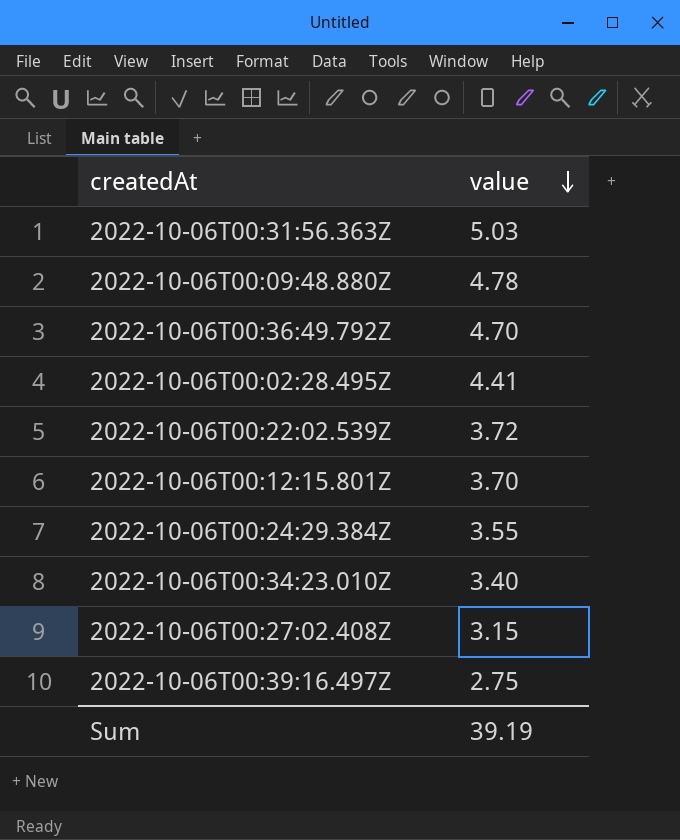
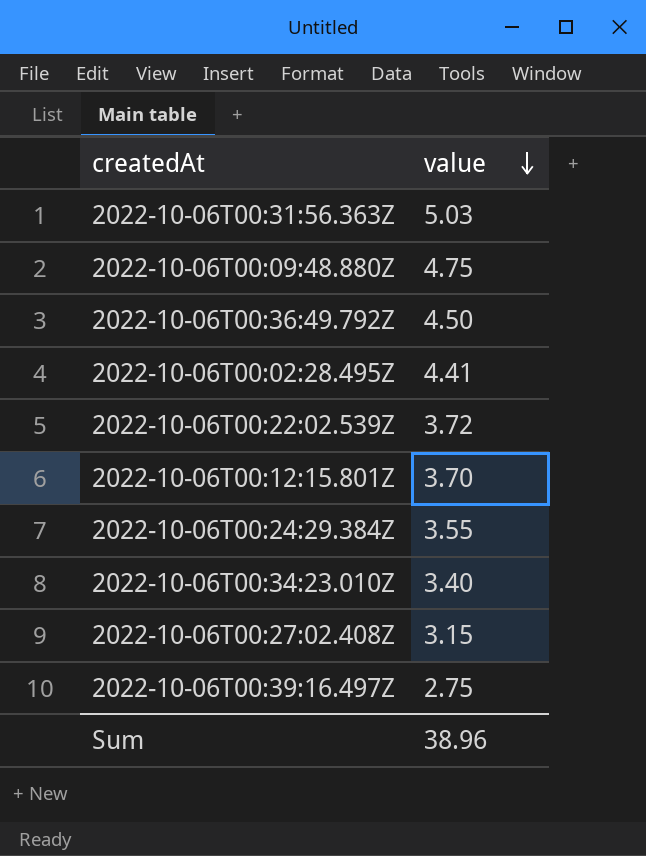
2022-10-06T00:09:48.880Z | value: 4.78 -> 4.75
2022-10-06T00:36:49.792Z | value: 4.70 -> 4.50
Sum | value: 39.19 -> 38.96

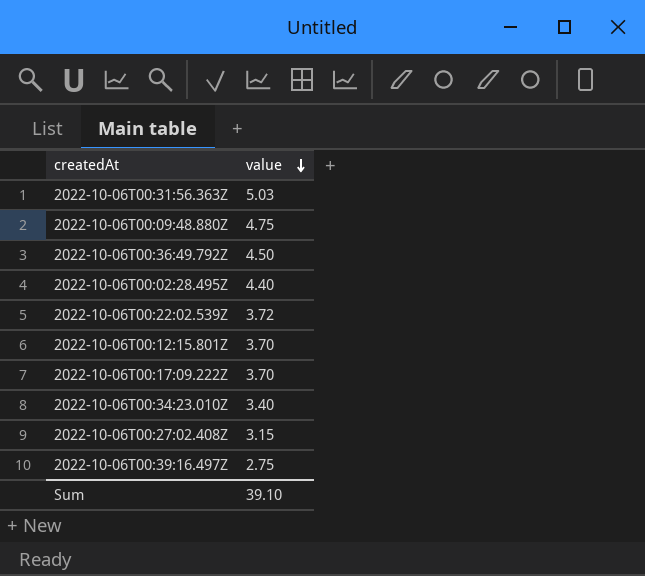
row 2022-10-06T00:24:29.384Z: 3.55 -> none
2022-10-06T00:02:28.495Z | value: 4.41 -> 4.40
row 2022-10-06T00:17:09.222Z: none -> 3.70
Sum | value: 38.96 -> 39.10

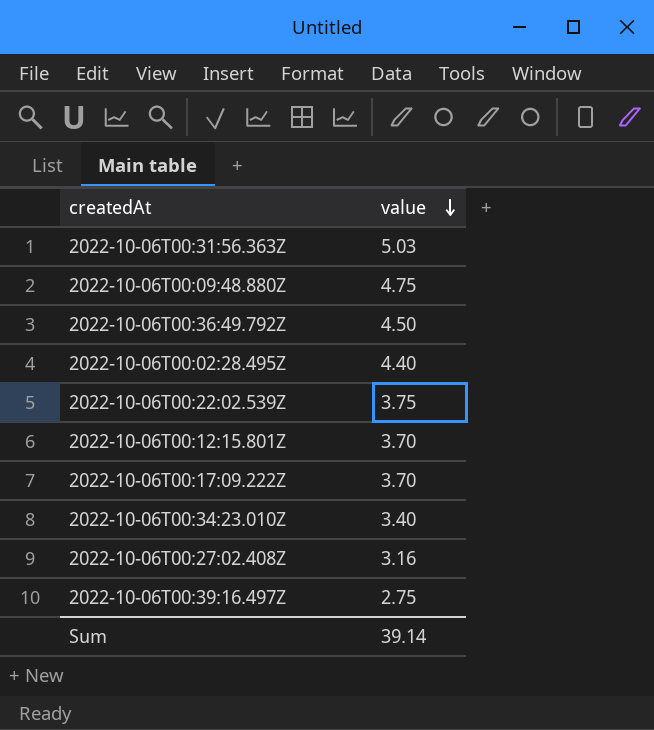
2022-10-06T00:22:02.539Z | value: 3.72 -> 3.75
2022-10-06T00:27:02.408Z | value: 3.15 -> 3.16
Sum | value: 39.10 -> 39.14

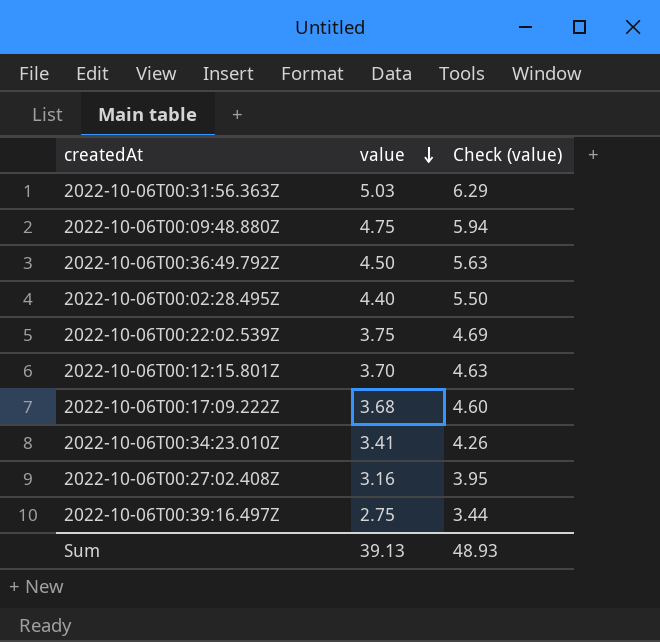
column Check (value) | formula: none -> [value] * 1.25
2022-10-06T00:17:09.222Z | value: 3.70 -> 3.68
2022-10-06T00:34:23.010Z | value: 3.40 -> 3.41
Sum | value: 39.14 -> 39.13

